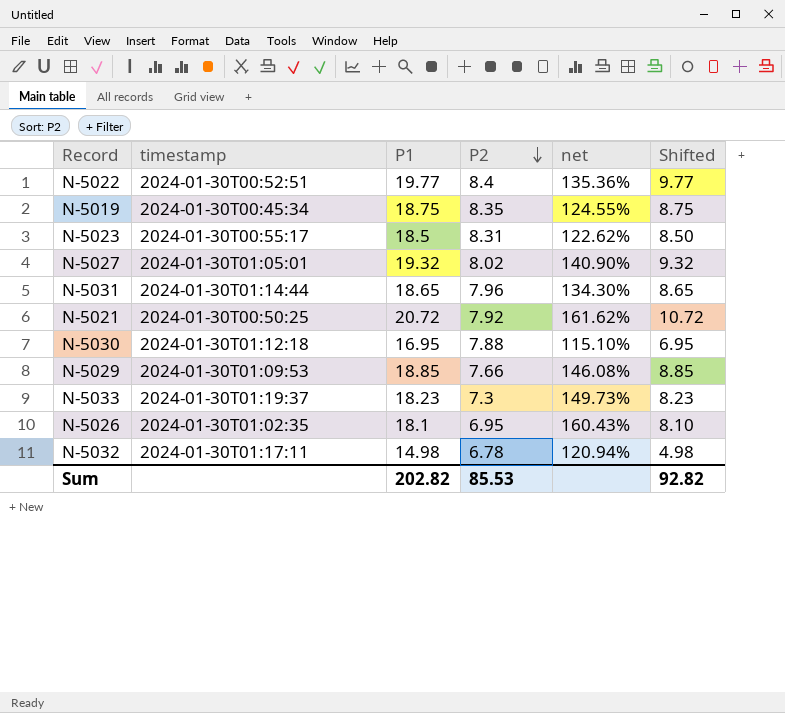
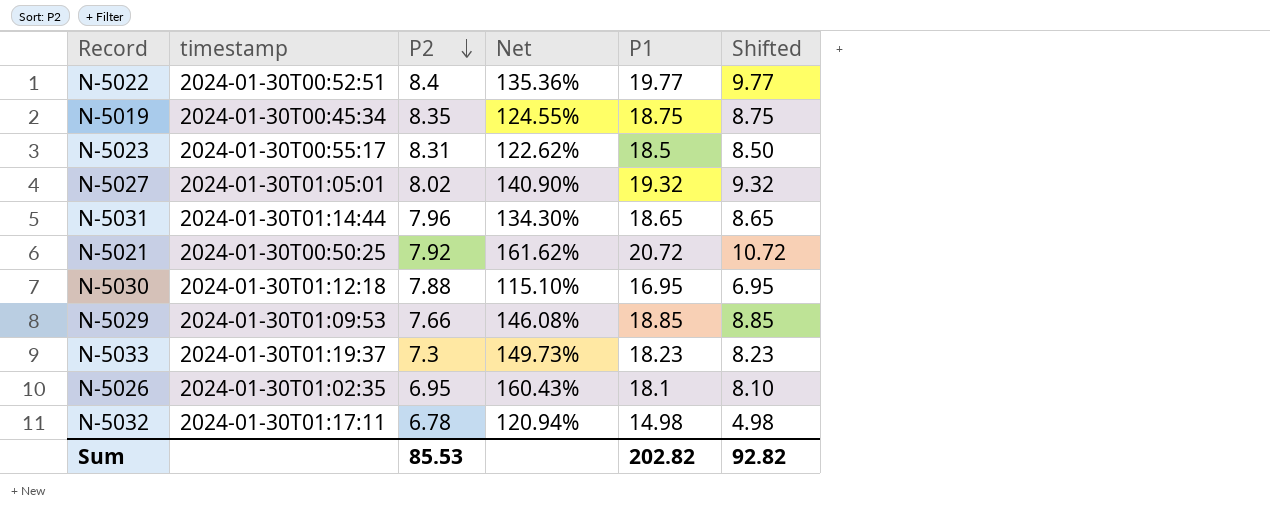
column name: net -> Net
column P1 | position: 3 -> 5

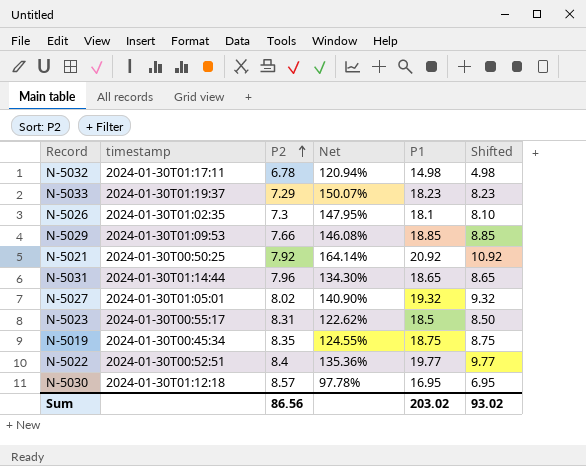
row order: P2 descending -> P2 ascending
N-5033 | P2: 7.3 -> 7.29
N-5033 | Net: 149.73% -> 150.07%
N-5026 | P2: 6.95 -> 7.3
N-5026 | Net: 160.43% -> 147.95%
N-5021 | Net: 161.62% -> 164.14%
N-5021 | P1: 20.72 -> 20.92
N-5021 | Shifted: 10.72 -> 10.92
N-5030 | P2: 7.88 -> 8.57
N-5030 | Net: 115.10% -> 97.78%
Sum | P2: 85.53 -> 86.56
Sum | P1: 202.82 -> 203.02
Sum | Shifted: 92.82 -> 93.02

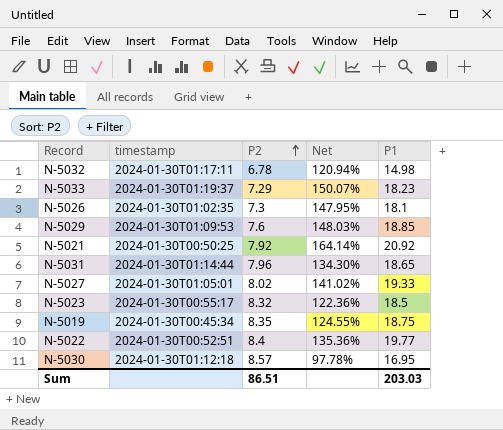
column Shifted | formula: [P1] - 10 -> none
N-5029 | P2: 7.66 -> 7.6
N-5029 | Net: 146.08% -> 148.03%
N-5027 | Net: 140.90% -> 141.02%
N-5027 | P1: 19.32 -> 19.33
N-5023 | P2: 8.31 -> 8.32
N-5023 | Net: 122.62% -> 122.36%
Sum | P2: 86.56 -> 86.51
Sum | P1: 203.02 -> 203.03

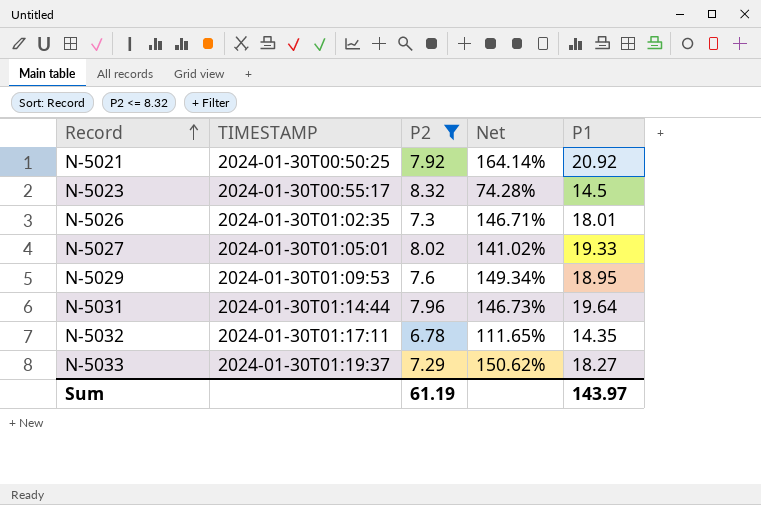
filter: none -> P2 <= 8.32
row order: P2 ascending -> Record ascending
column name: timestamp -> TIMESTAMP
N-5023 | Net: 122.36% -> 74.28%
N-5023 | P1: 18.5 -> 14.5
N-5026 | Net: 147.95% -> 146.71%
N-5026 | P1: 18.1 -> 18.01
N-5029 | Net: 148.03% -> 149.34%
N-5029 | P1: 18.85 -> 18.95
N-5031 | Net: 134.30% -> 146.73%
N-5031 | P1: 18.65 -> 19.64
N-5032 | Net: 120.94% -> 111.65%
N-5032 | P1: 14.98 -> 14.35
N-5033 | Net: 150.07% -> 150.62%
N-5033 | P1: 18.23 -> 18.27
Sum | P2: 86.51 -> 61.19
Sum | P1: 203.03 -> 143.97

